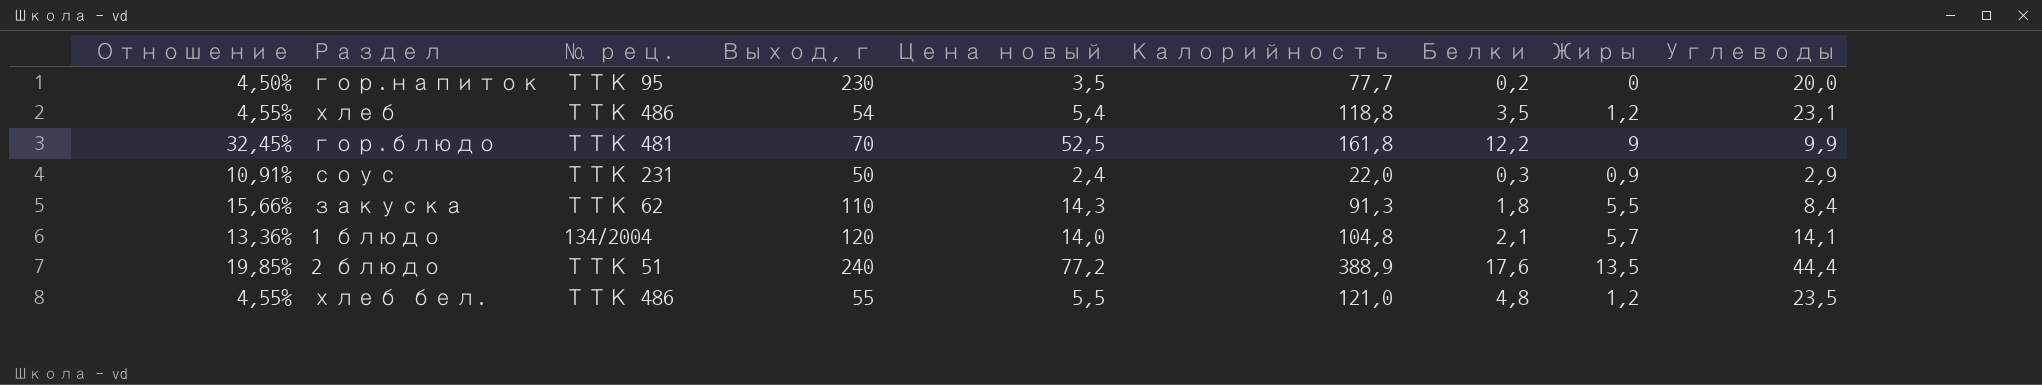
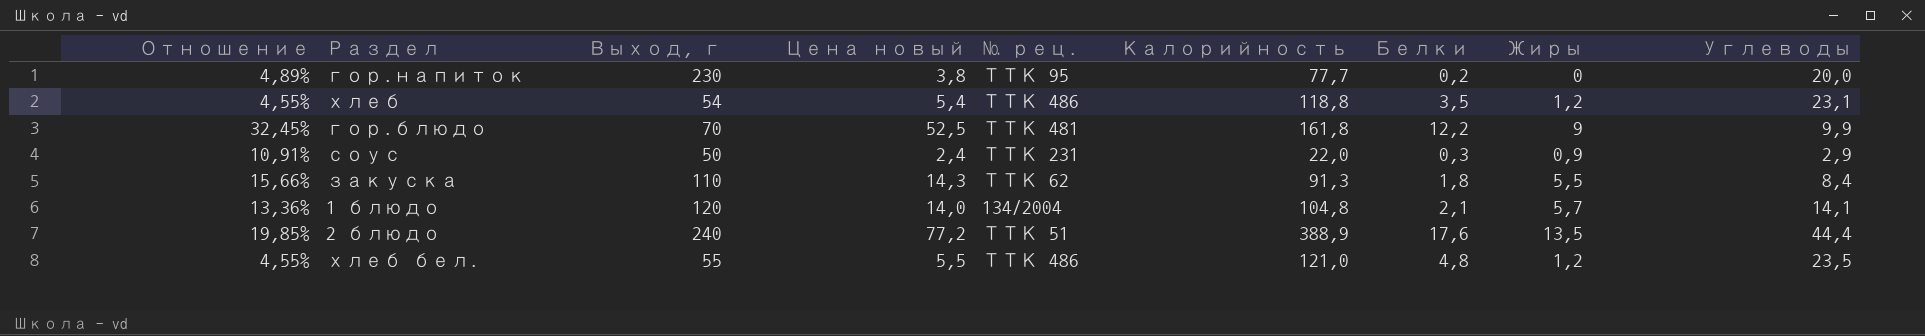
column № рец. | position: 3 -> 5
гор.напиток | Отношение: 4,50% -> 4,89%
гор.напиток | Цена новый: 3,5 -> 3,8

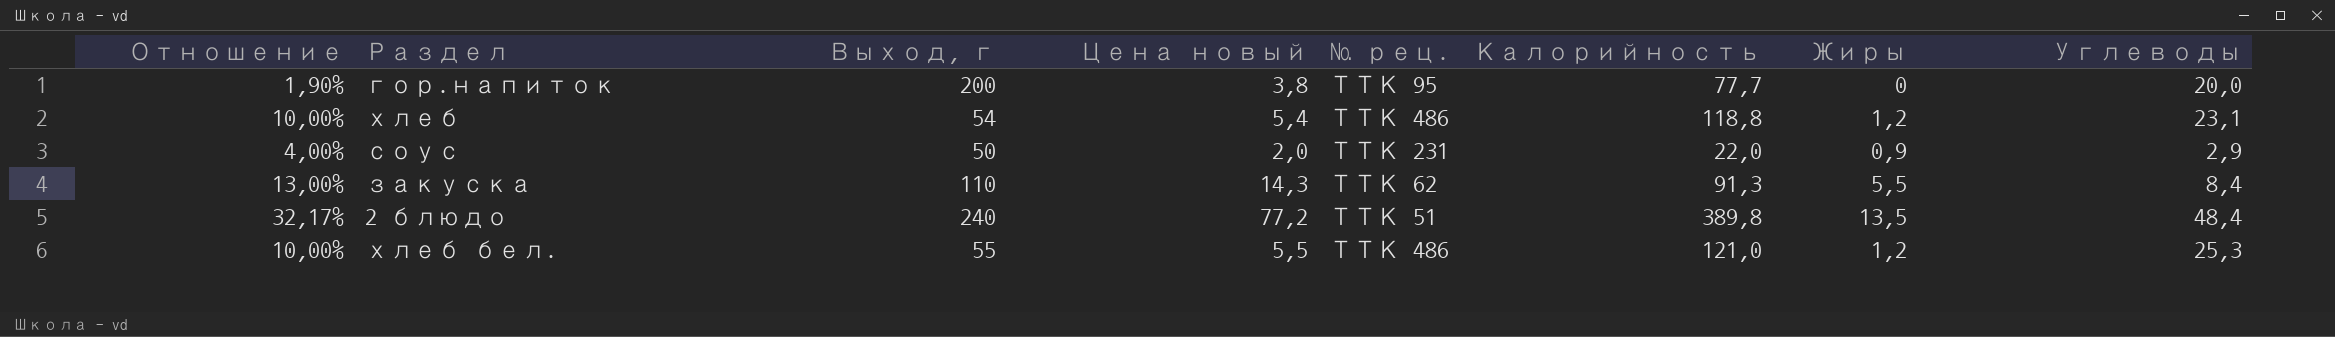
column Белки | position: 7 -> none
column Отношение | formula: [Цена новый] / [Калорийность] -> [Цена новый] / [Выход, г]
row гор.блюдо: 32,45% | 70 | 52,5 | ТТК 481 | 161,8 | 12,2 | 9 | 9,9 -> none
row 1 блюдо: 13,36% | 120 | 14,0 | 134/2004 | 104,8 | 2,1 | 5,7 | 14,1 -> none
гор.напиток | Выход, г: 230 -> 200
соус | Цена новый: 2,4 -> 2,0
2 блюдо | Калорийность: 388,9 -> 389,8
2 блюдо | Углеводы: 44,4 -> 48,4
хлеб бел. | Углеводы: 23,5 -> 25,3

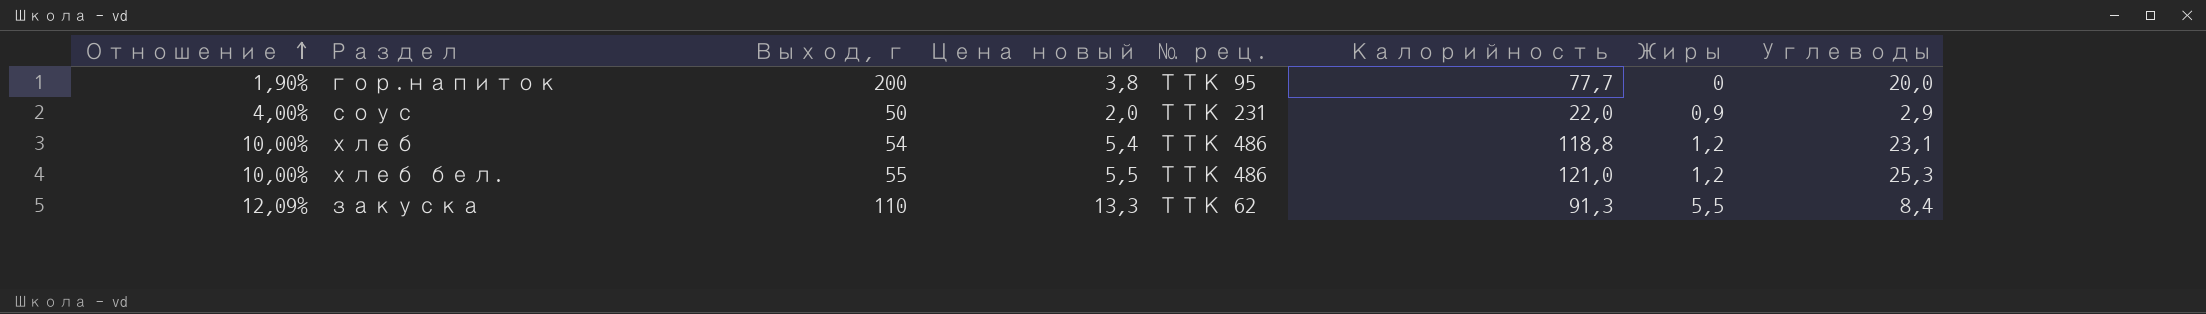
row order: none -> Отношение ascending
row 2 блюдо: 32,17% | 240 | 77,2 | ТТК 51 | 389,8 | 13,5 | 48,4 -> none
закуска | Отношение: 13,00% -> 12,09%
закуска | Цена новый: 14,3 -> 13,3

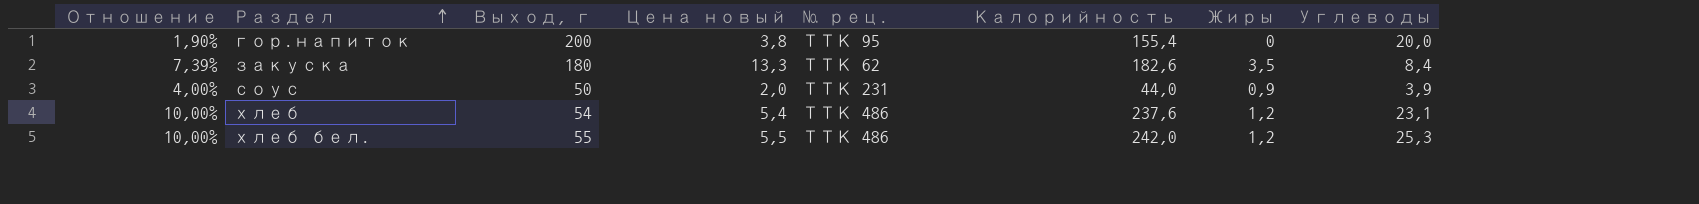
row order: Отношение ascending -> Раздел ascending
гор.напиток | Калорийность: 77,7 -> 155,4
закуска | Отношение: 12,09% -> 7,39%
закуска | Выход, г: 110 -> 180
закуска | Калорийность: 91,3 -> 182,6
закуска | Жиры: 5,5 -> 3,5
соус | Калорийность: 22,0 -> 44,0
соус | Углеводы: 2,9 -> 3,9
хлеб | Калорийность: 118,8 -> 237,6
хлеб бел. | Калорийность: 121,0 -> 242,0

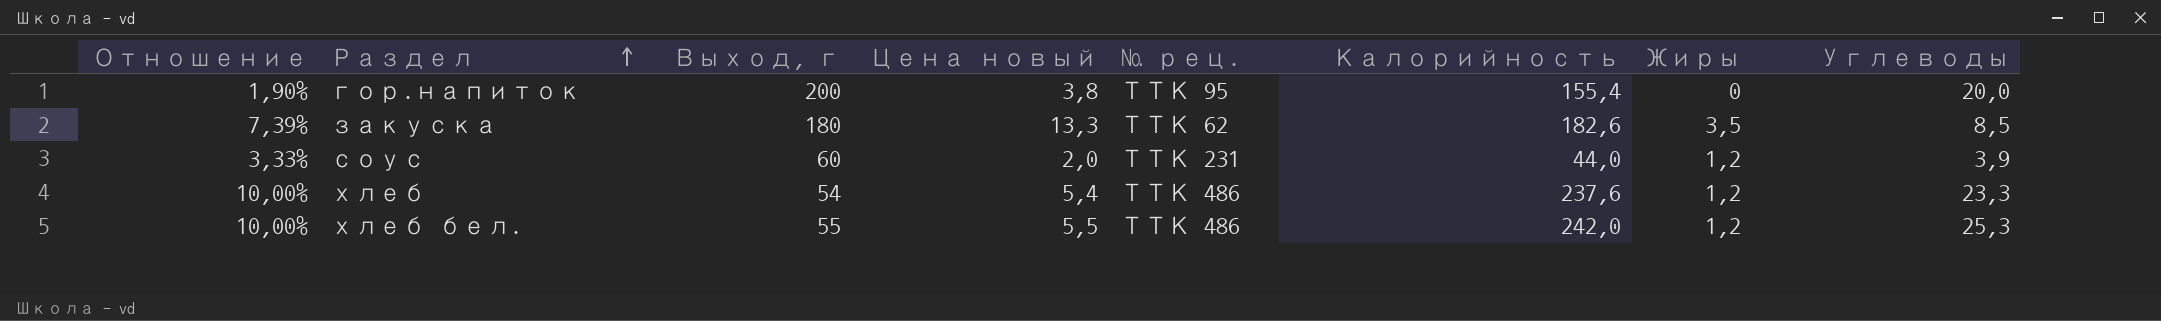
закуска | Углеводы: 8,4 -> 8,5
соус | Отношение: 4,00% -> 3,33%
соус | Выход, г: 50 -> 60
соус | Жиры: 0,9 -> 1,2
хлеб | Углеводы: 23,1 -> 23,3

